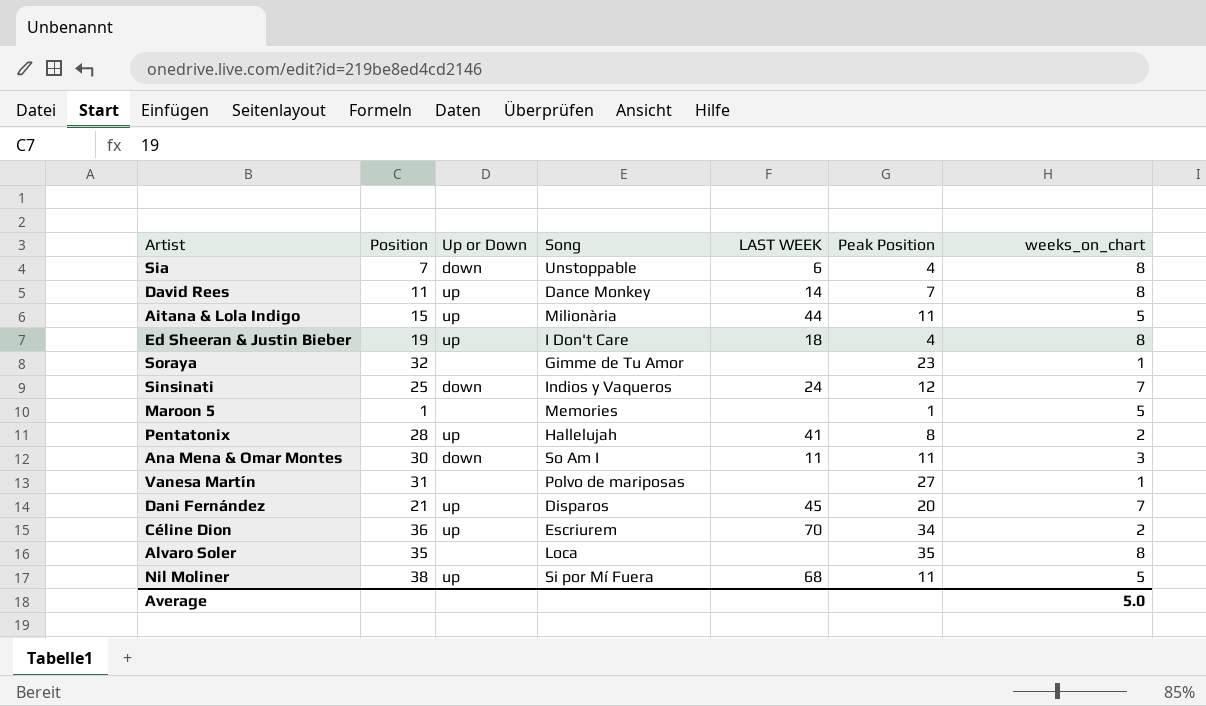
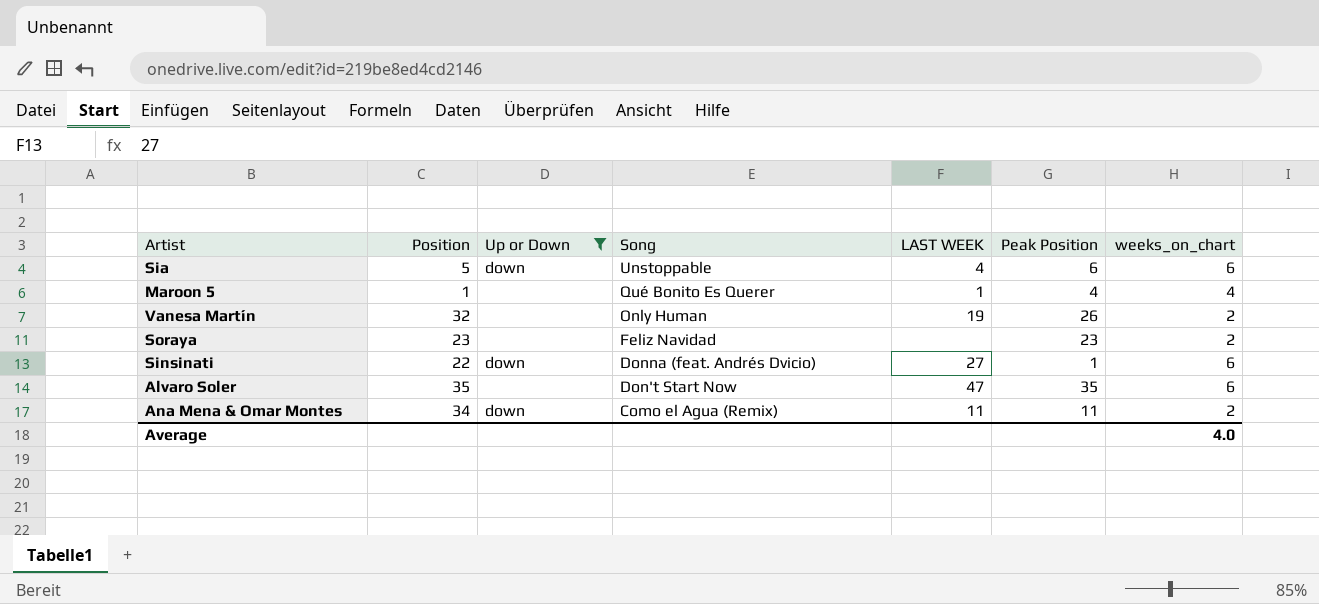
filter: none -> Up or Down != up
row order: none -> Song descending
Sia | Position: 7 -> 5
Sia | LAST WEEK: 6 -> 4
Sia | Peak Position: 4 -> 6
Sia | weeks_on_chart: 8 -> 6
Maroon 5 | Song: Memories -> Qué Bonito Es Querer
Maroon 5 | LAST WEEK: none -> 1
Maroon 5 | Peak Position: 1 -> 4
Maroon 5 | weeks_on_chart: 5 -> 4
Vanesa Martín | Position: 31 -> 32
Vanesa Martín | Song: Polvo de mariposas -> Only Human
Vanesa Martín | LAST WEEK: none -> 19
Vanesa Martín | Peak Position: 27 -> 26
Vanesa Martín | weeks_on_chart: 1 -> 2
Soraya | Position: 32 -> 23
Soraya | Song: Gimme de Tu Amor -> Feliz Navidad
Soraya | weeks_on_chart: 1 -> 2
Sinsinati | Position: 25 -> 22
Sinsinati | Song: Indios y Vaqueros -> Donna (feat. Andrés Dvicio)
Sinsinati | LAST WEEK: 24 -> 27
Sinsinati | Peak Position: 12 -> 1
Sinsinati | weeks_on_chart: 7 -> 6
Alvaro Soler | Song: Loca -> Don't Start Now
Alvaro Soler | LAST WEEK: none -> 47
Alvaro Soler | weeks_on_chart: 8 -> 6
Ana Mena & Omar Montes | Position: 30 -> 34
Ana Mena & Omar Montes | Song: So Am I -> Como el Agua (Remix)
Ana Mena & Omar Montes | weeks_on_chart: 3 -> 2
Average | weeks_on_chart: 5.0 -> 4.0

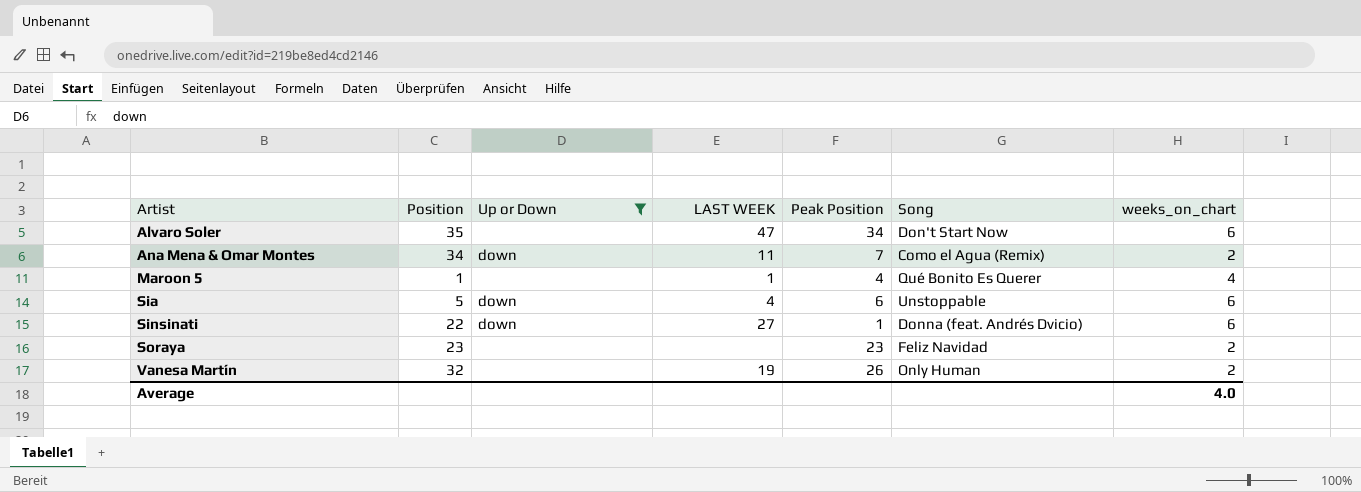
row order: Song descending -> Artist ascending
column Song | position: 4 -> 6
Alvaro Soler | Peak Position: 35 -> 34
Ana Mena & Omar Montes | Peak Position: 11 -> 7

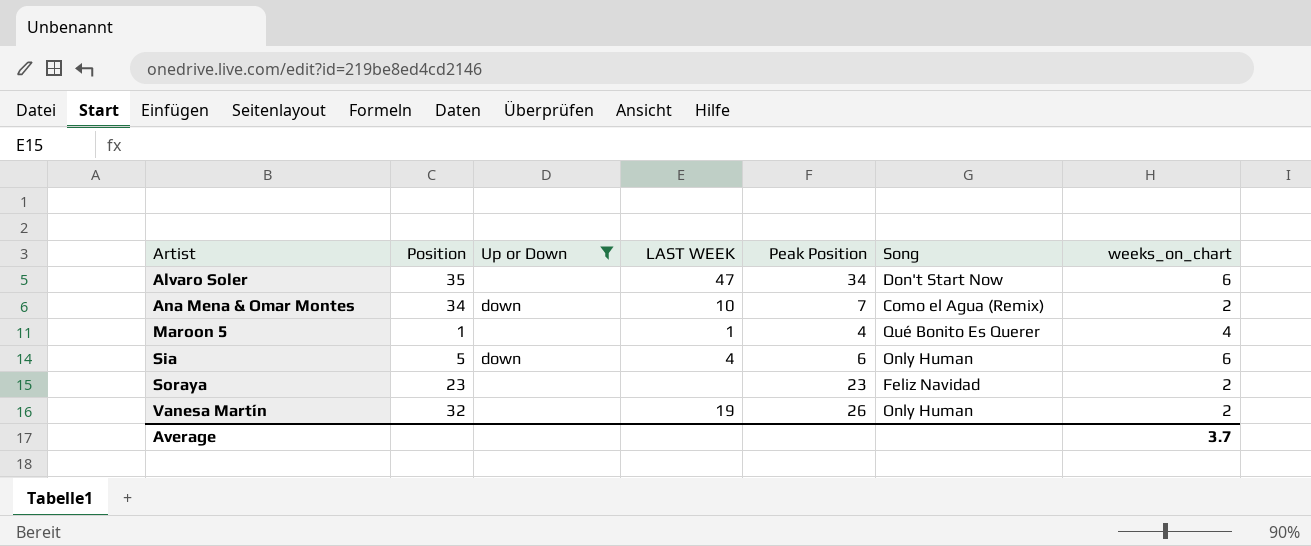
row Sinsinati: 22 | down | 27 | 1 | Donna (feat. Andrés Dvicio) | 6 -> none
Ana Mena & Omar Montes | LAST WEEK: 11 -> 10
Sia | Song: Unstoppable -> Only Human
Average | weeks_on_chart: 4.0 -> 3.7

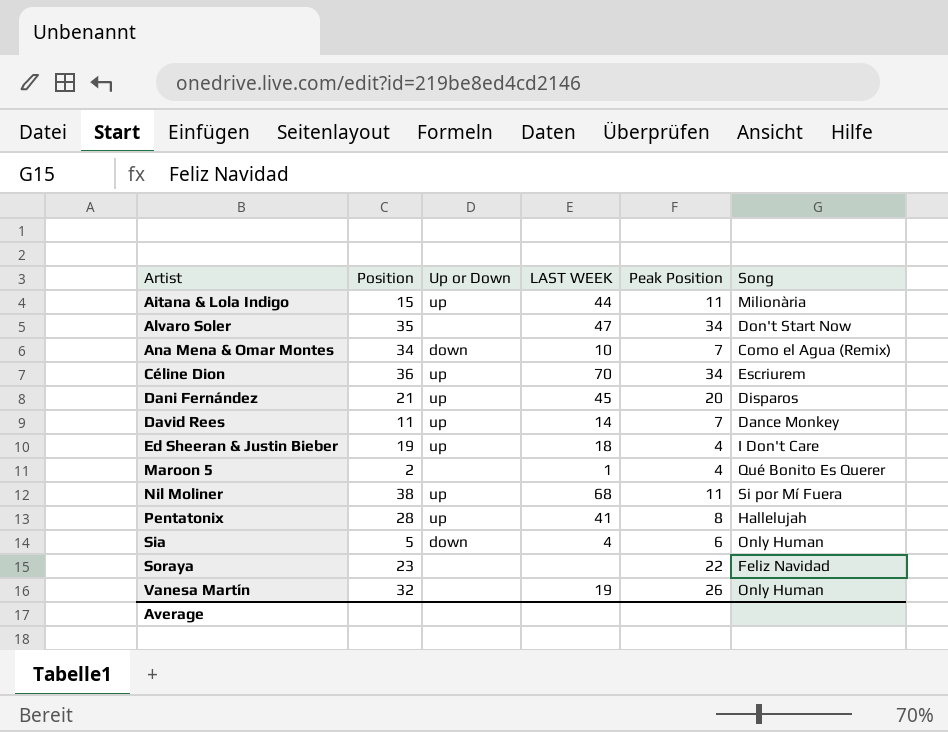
filter: Up or Down != up -> none
column weeks_on_chart | position: 7 -> none
Maroon 5 | Position: 1 -> 2
Soraya | Peak Position: 23 -> 22

